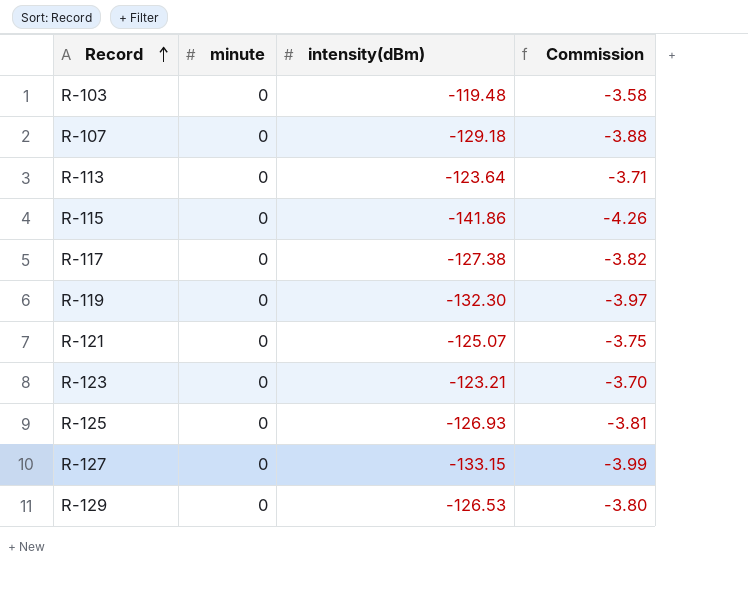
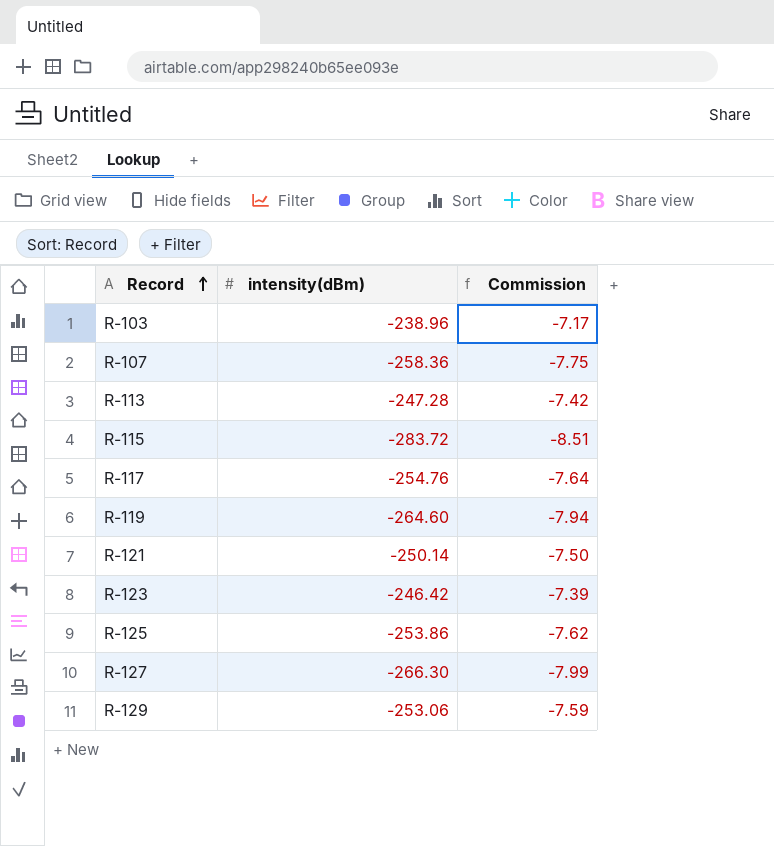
column minute | position: 2 -> none
R-103 | intensity(dBm): -119.48 -> -238.96
R-103 | Commission: -3.58 -> -7.17
R-107 | intensity(dBm): -129.18 -> -258.36
R-107 | Commission: -3.88 -> -7.75
R-113 | intensity(dBm): -123.64 -> -247.28
R-113 | Commission: -3.71 -> -7.42
R-115 | intensity(dBm): -141.86 -> -283.72
R-115 | Commission: -4.26 -> -8.51
R-117 | intensity(dBm): -127.38 -> -254.76
R-117 | Commission: -3.82 -> -7.64
R-119 | intensity(dBm): -132.30 -> -264.60
R-119 | Commission: -3.97 -> -7.94
R-121 | intensity(dBm): -125.07 -> -250.14
R-121 | Commission: -3.75 -> -7.50
R-123 | intensity(dBm): -123.21 -> -246.42
R-123 | Commission: -3.70 -> -7.39
R-125 | intensity(dBm): -126.93 -> -253.86
R-125 | Commission: -3.81 -> -7.62
R-127 | intensity(dBm): -133.15 -> -266.30
R-127 | Commission: -3.99 -> -7.99
R-129 | intensity(dBm): -126.53 -> -253.06
R-129 | Commission: -3.80 -> -7.59

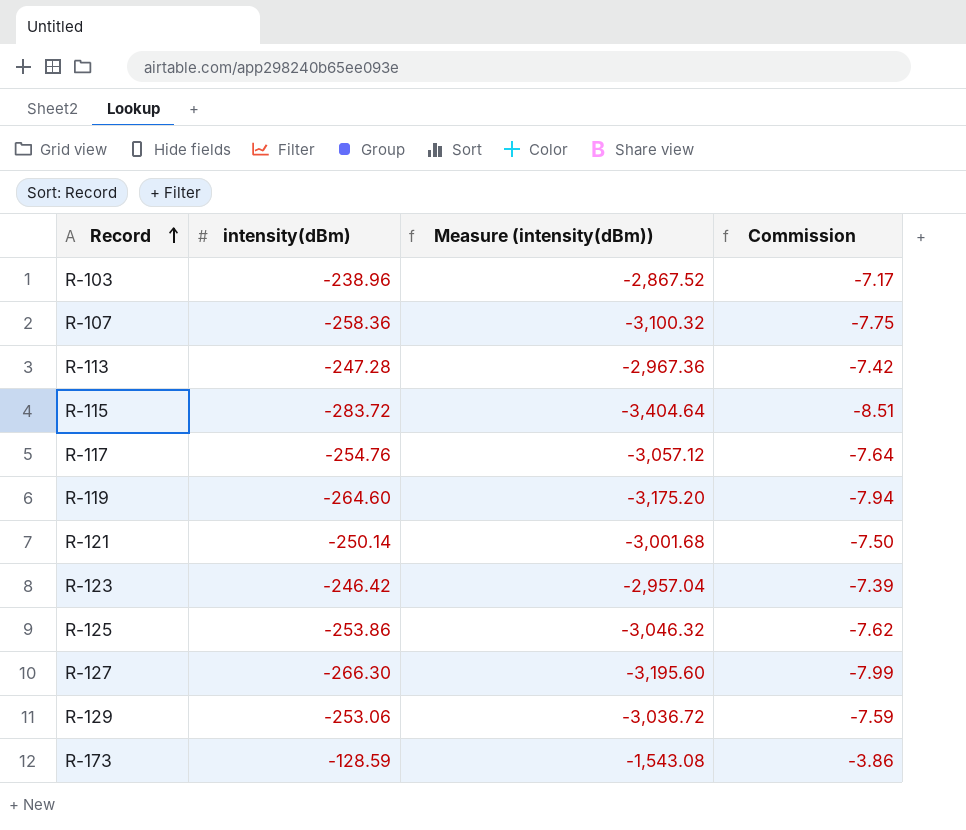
column Measure (intensity(dBm)) | formula: none -> [intensity(dBm)] * 12
row R-173: none -> -128.59 | -1,543.08 | -3.86

